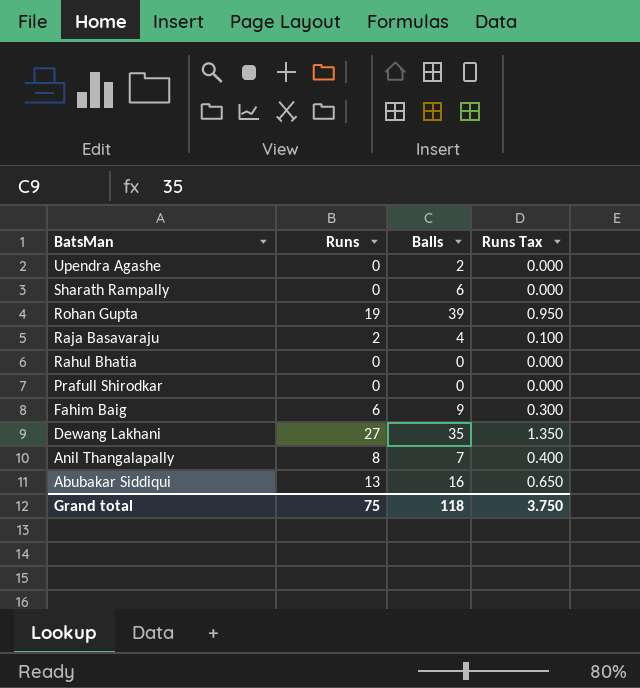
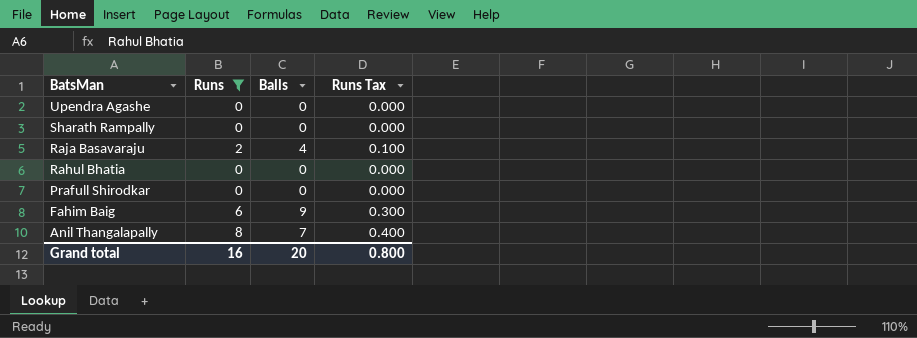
filter: none -> Runs <= 8
Upendra Agashe | Balls: 2 -> 0
Sharath Rampally | Balls: 6 -> 0
Grand total | Runs: 75 -> 16
Grand total | Balls: 118 -> 20
Grand total | Runs Tax: 3.750 -> 0.800

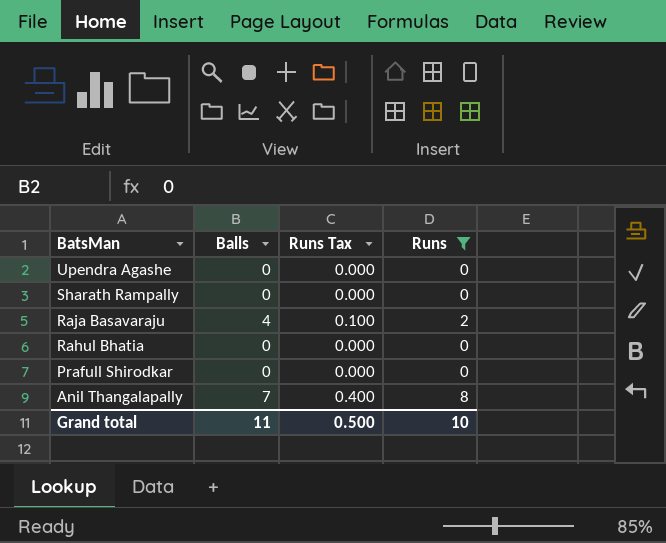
column Runs | position: 2 -> 4
row Fahim Baig: 6 | 9 | 0.300 -> none
Grand total | Balls: 20 -> 11
Grand total | Runs Tax: 0.800 -> 0.500
Grand total | Runs: 16 -> 10

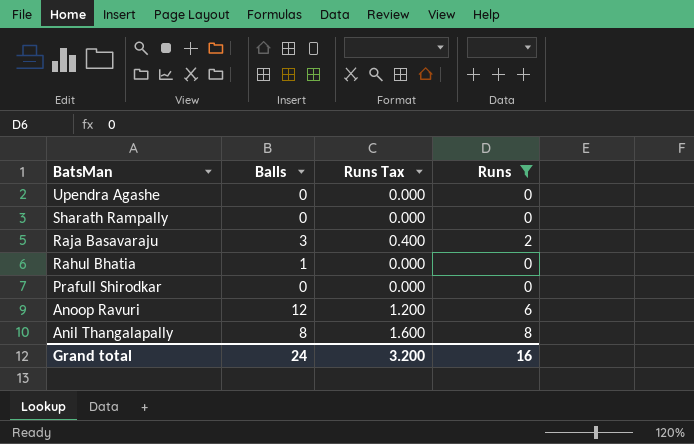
column Runs Tax | formula: [Runs] * 0.05 -> [Runs] * 0.2
Raja Basavaraju | Balls: 4 -> 3
Rahul Bhatia | Balls: 0 -> 1
row Anoop Ravuri: none -> 12 | 1.200 | 6
Anil Thangalapally | Balls: 7 -> 8
Grand total | Balls: 11 -> 24
Grand total | Runs Tax: 0.500 -> 3.200
Grand total | Runs: 10 -> 16

